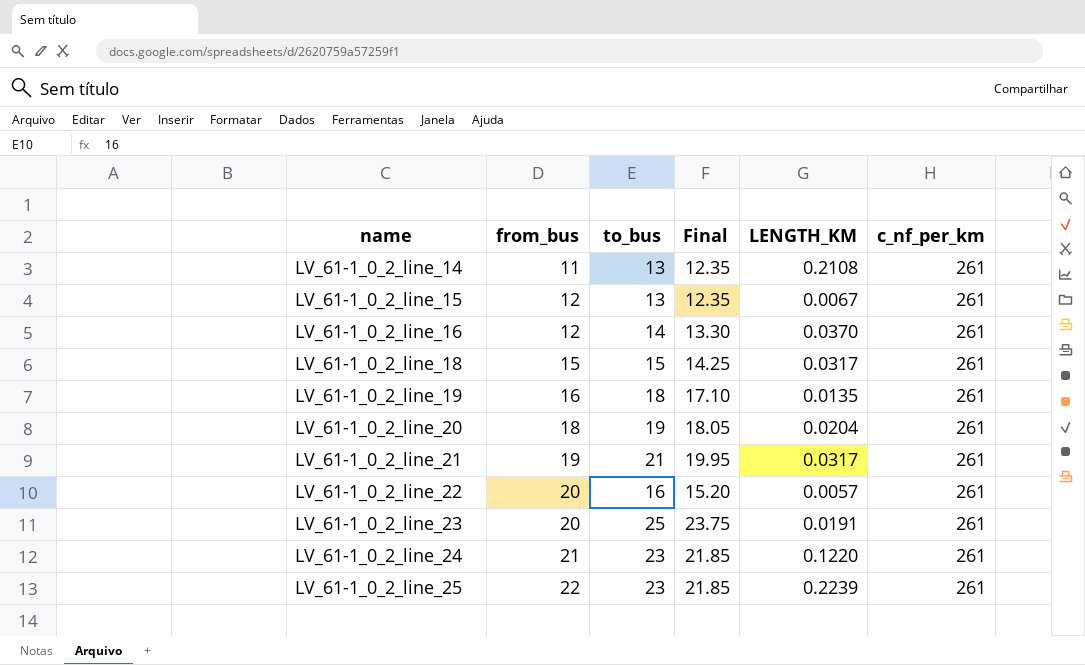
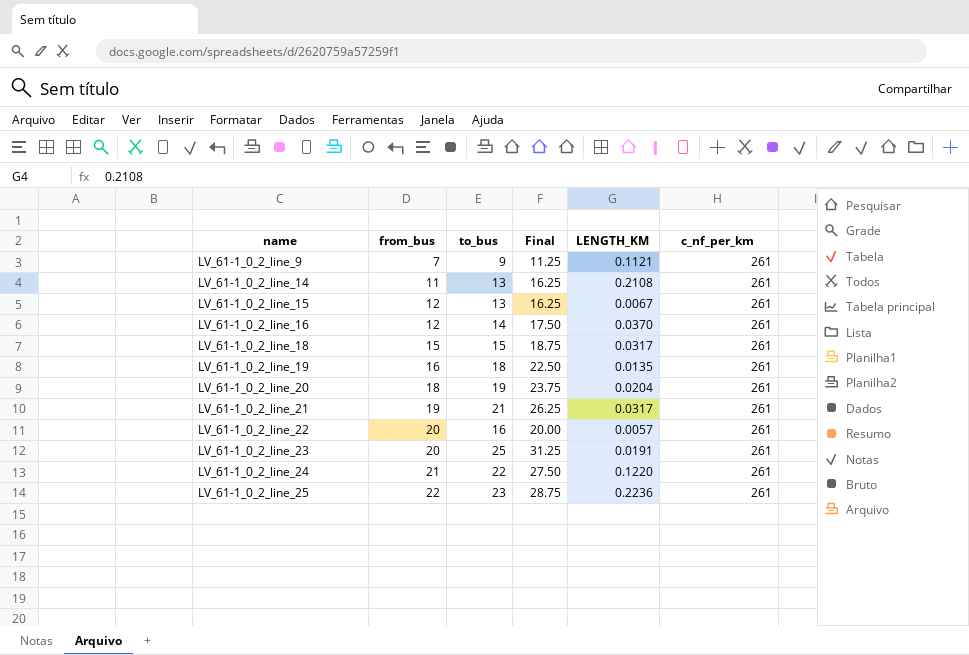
column Final | formula: [to_bus] * 0.95 -> [to_bus] * 1.25
row LV_61-1_0_2_line_9: none -> 7 | 9 | 11.25 | 0.1121 | 261
LV_61-1_0_2_line_24 | to_bus: 23 -> 22
LV_61-1_0_2_line_25 | LENGTH_KM: 0.2239 -> 0.2236

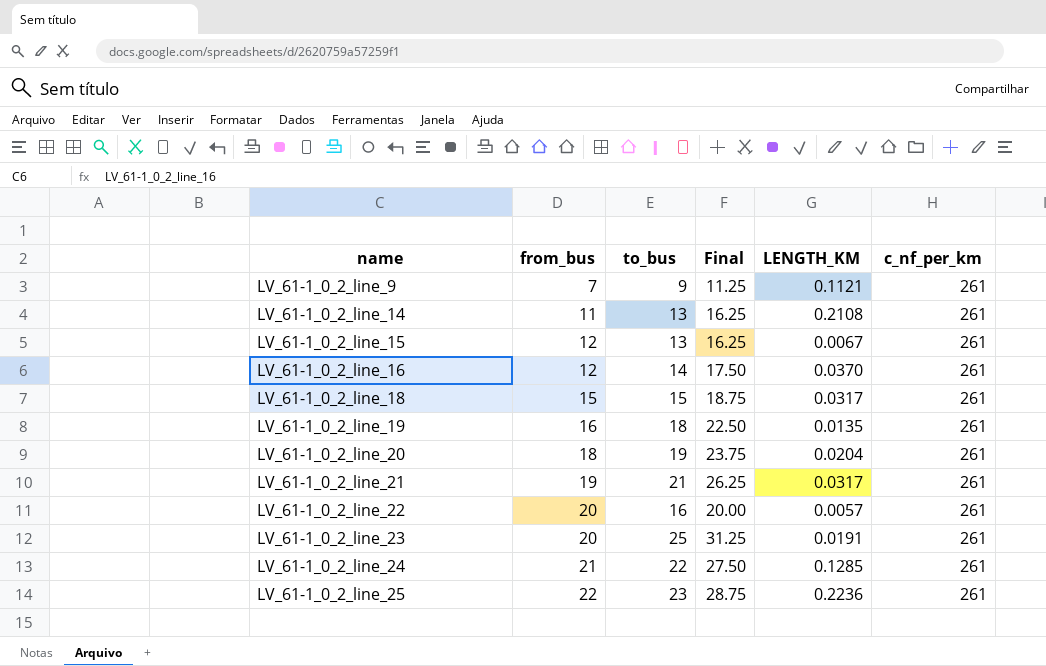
LV_61-1_0_2_line_24 | LENGTH_KM: 0.1220 -> 0.1285

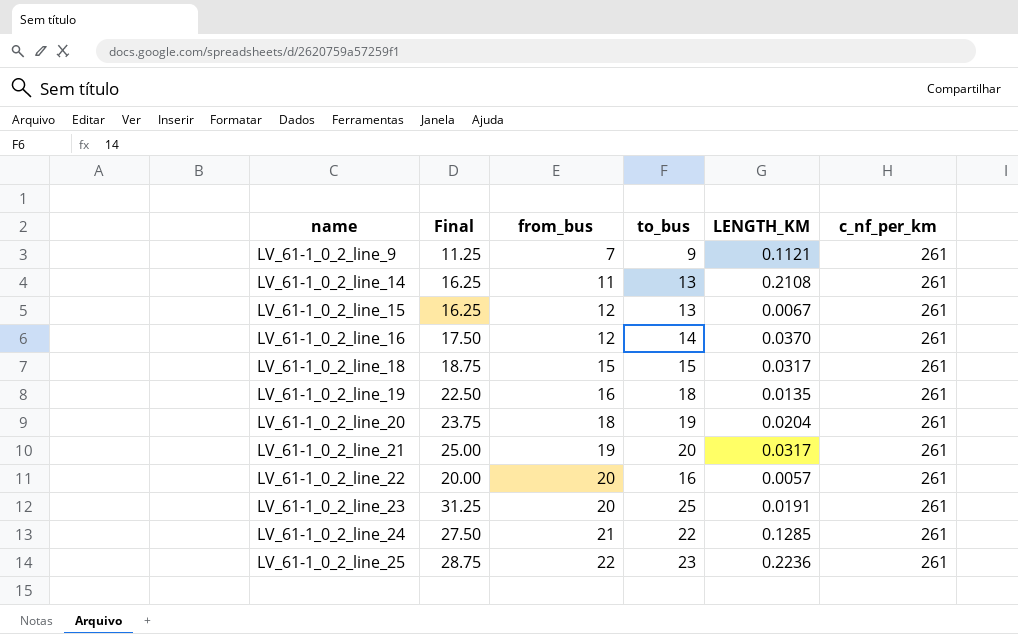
column Final | position: 4 -> 2
LV_61-1_0_2_line_21 | Final: 26.25 -> 25.00
LV_61-1_0_2_line_21 | to_bus: 21 -> 20

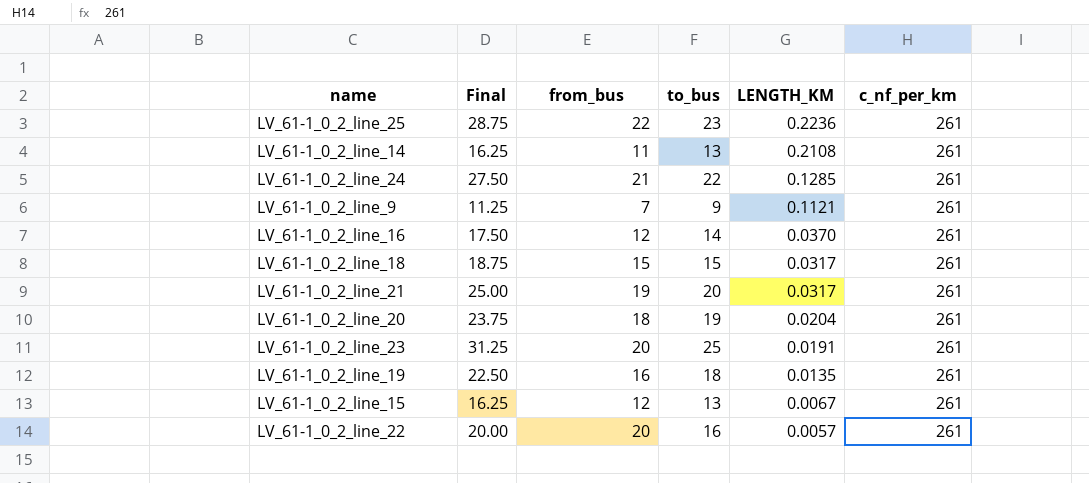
row order: name ascending -> LENGTH_KM descending

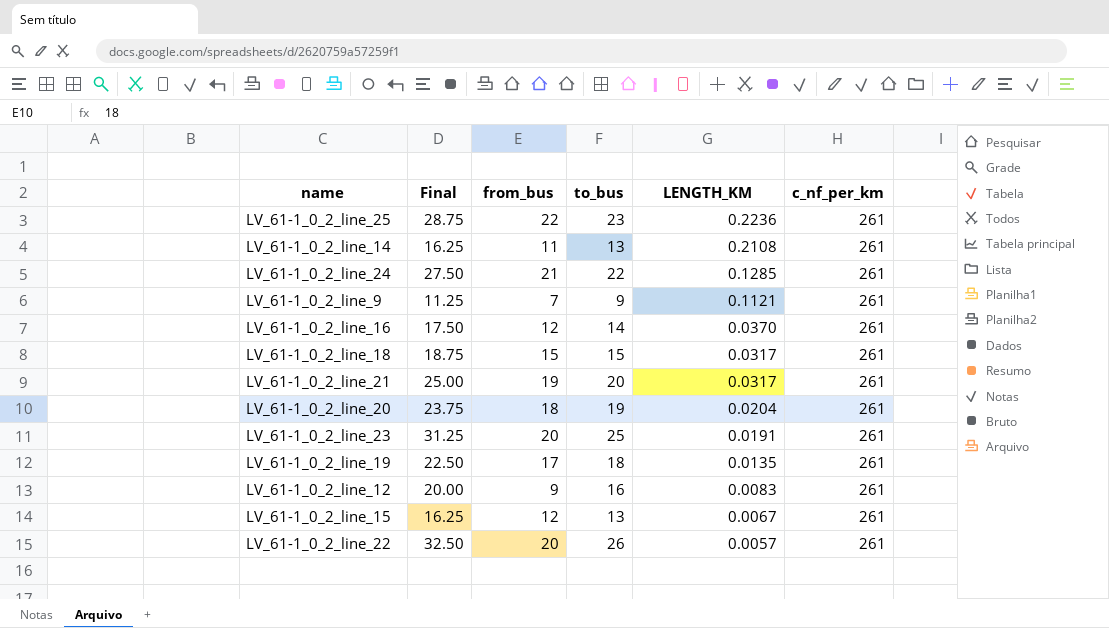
LV_61-1_0_2_line_19 | from_bus: 16 -> 17
row LV_61-1_0_2_line_12: none -> 20.00 | 9 | 16 | 0.0083 | 261
LV_61-1_0_2_line_22 | Final: 20.00 -> 32.50
LV_61-1_0_2_line_22 | to_bus: 16 -> 26

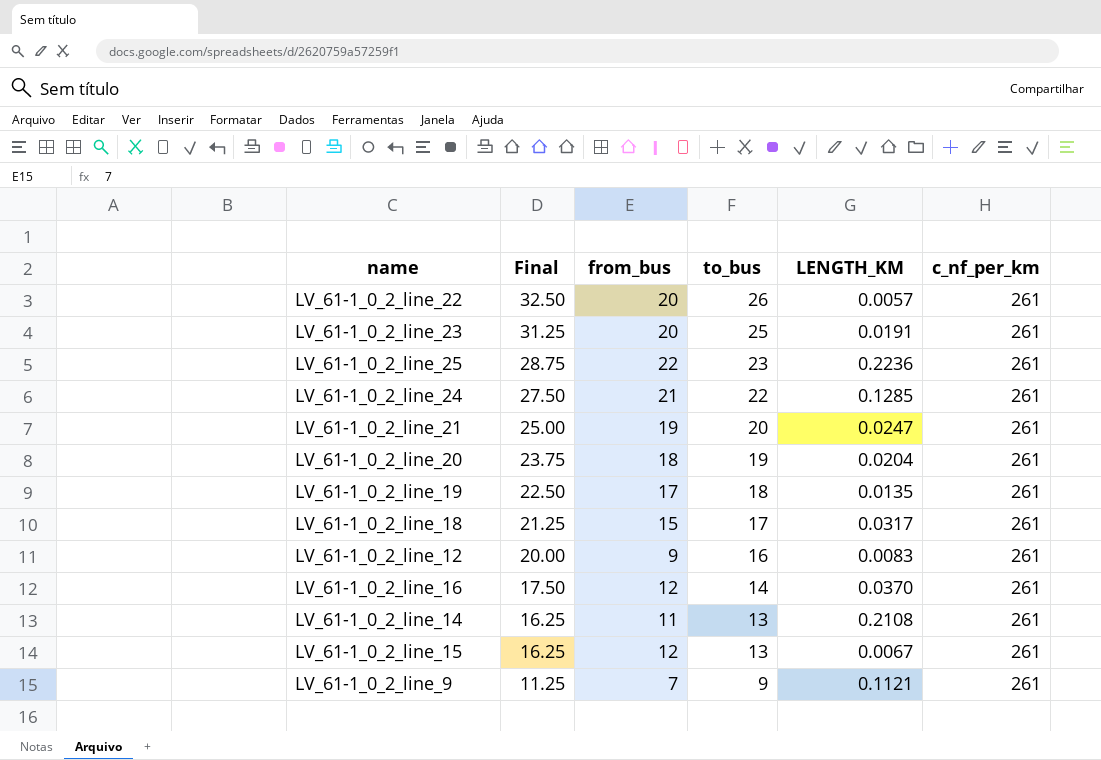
row order: LENGTH_KM descending -> Final descending
LV_61-1_0_2_line_21 | LENGTH_KM: 0.0317 -> 0.0247
LV_61-1_0_2_line_18 | Final: 18.75 -> 21.25
LV_61-1_0_2_line_18 | to_bus: 15 -> 17

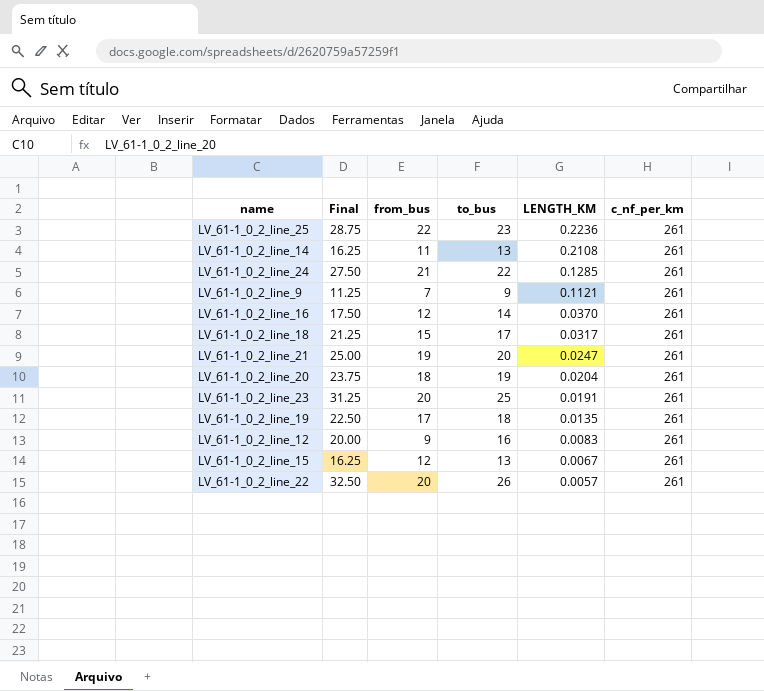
row order: Final descending -> LENGTH_KM descending

